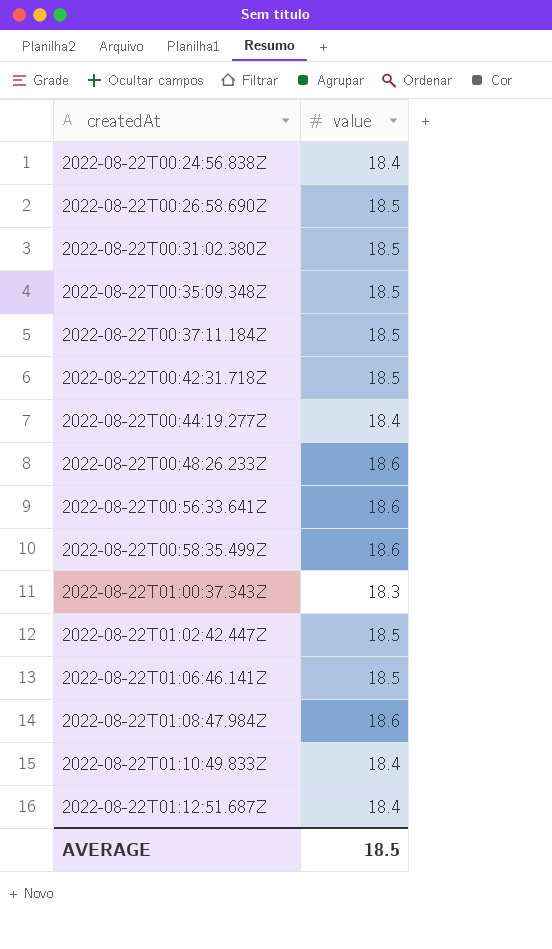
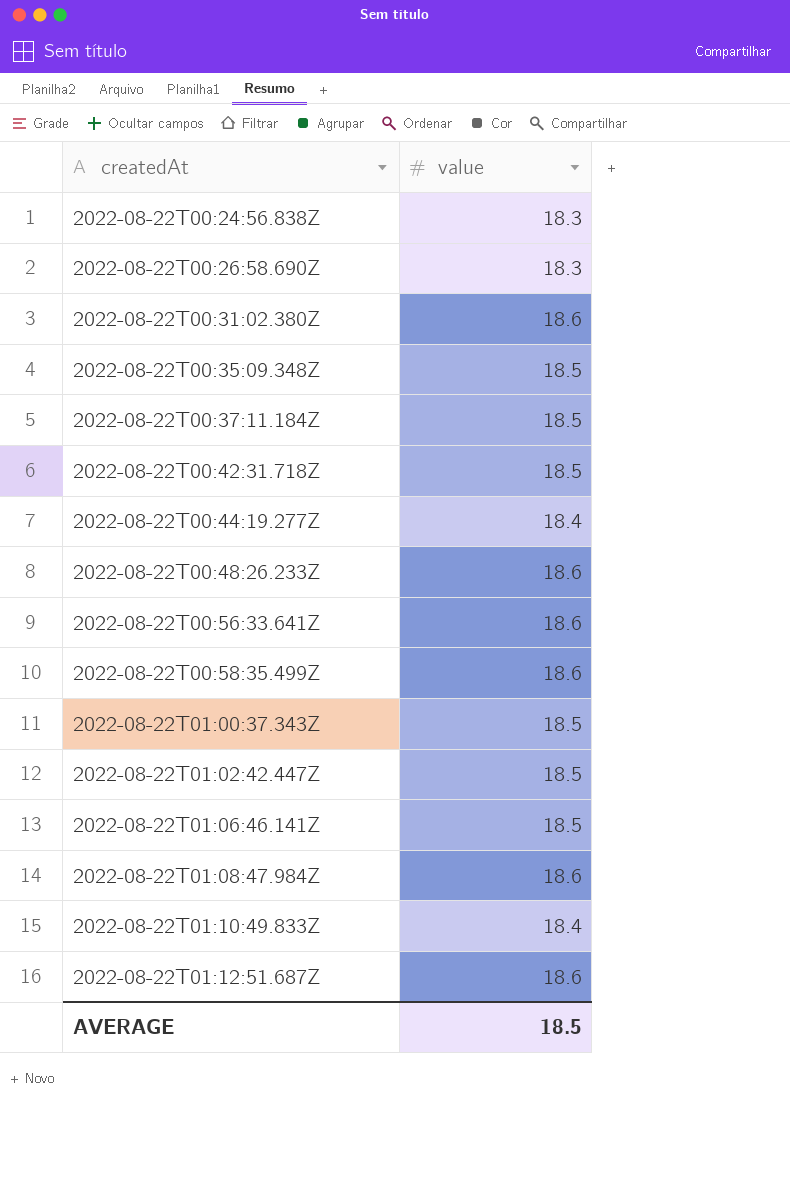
2022-08-22T00:24:56.838Z | value: 18.4 -> 18.3
2022-08-22T00:26:58.690Z | value: 18.5 -> 18.3
2022-08-22T00:31:02.380Z | value: 18.5 -> 18.6
2022-08-22T01:00:37.343Z | value: 18.3 -> 18.5
2022-08-22T01:12:51.687Z | value: 18.4 -> 18.6

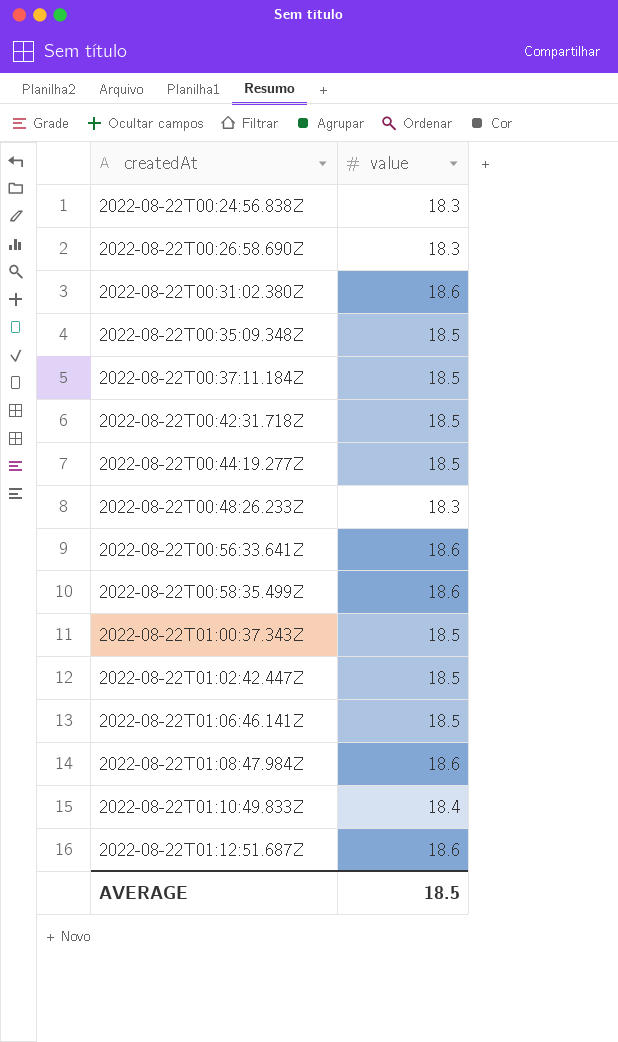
2022-08-22T00:44:19.277Z | value: 18.4 -> 18.5
2022-08-22T00:48:26.233Z | value: 18.6 -> 18.3

